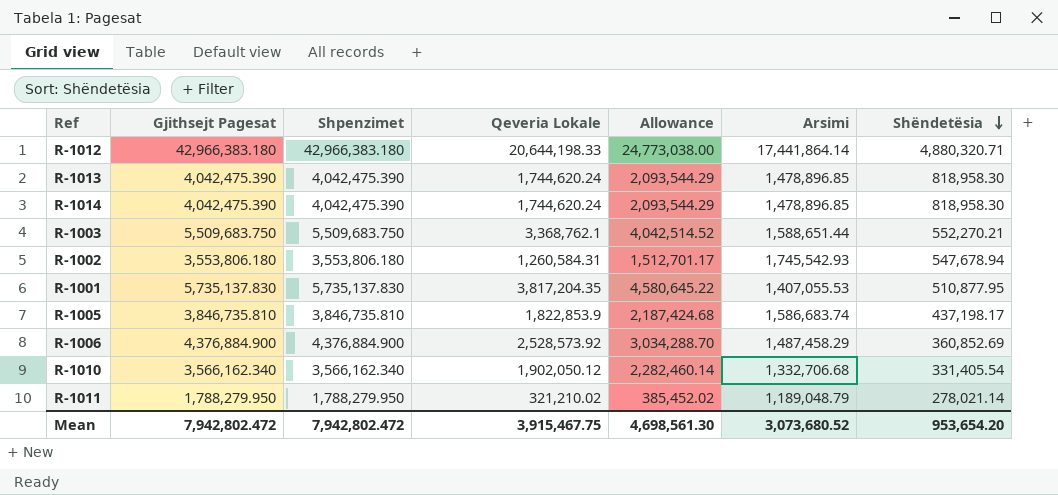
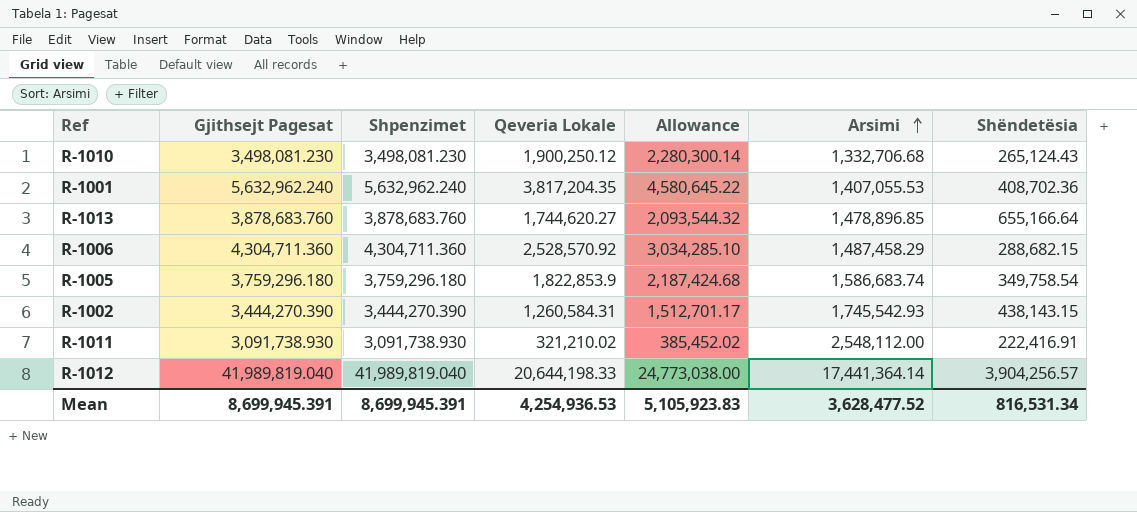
row order: Shëndetësia descending -> Arsimi ascending
row R-1014: 4,042,475.390 | 4,042,475.390 | 1,744,620.24 | 2,093,544.29 | 1,478,896.85 | 818,958.30 -> none
row R-1003: 5,509,683.750 | 5,509,683.750 | 3,368,762.1 | 4,042,514.52 | 1,588,651.44 | 552,270.21 -> none
R-1010 | Gjithsejt Pagesat: 3,566,162.340 -> 3,498,081.230
R-1010 | Shpenzimet: 3,566,162.340 -> 3,498,081.230
R-1010 | Qeveria Lokale: 1,902,050.12 -> 1,900,250.12
R-1010 | Allowance: 2,282,460.14 -> 2,280,300.14
R-1010 | Shëndetësia: 331,405.54 -> 265,124.43
R-1001 | Gjithsejt Pagesat: 5,735,137.830 -> 5,632,962.240
R-1001 | Shpenzimet: 5,735,137.830 -> 5,632,962.240
R-1001 | Shëndetësia: 510,877.95 -> 408,702.36
R-1013 | Gjithsejt Pagesat: 4,042,475.390 -> 3,878,683.760
R-1013 | Shpenzimet: 4,042,475.390 -> 3,878,683.760
R-1013 | Qeveria Lokale: 1,744,620.24 -> 1,744,620.27
R-1013 | Allowance: 2,093,544.29 -> 2,093,544.32
R-1013 | Shëndetësia: 818,958.30 -> 655,166.64
R-1006 | Gjithsejt Pagesat: 4,376,884.900 -> 4,304,711.360
R-1006 | Shpenzimet: 4,376,884.900 -> 4,304,711.360
R-1006 | Qeveria Lokale: 2,528,573.92 -> 2,528,570.92
R-1006 | Allowance: 3,034,288.70 -> 3,034,285.10
R-1006 | Shëndetësia: 360,852.69 -> 288,682.15
R-1005 | Gjithsejt Pagesat: 3,846,735.810 -> 3,759,296.180
R-1005 | Shpenzimet: 3,846,735.810 -> 3,759,296.180
R-1005 | Shëndetësia: 437,198.17 -> 349,758.54
R-1002 | Gjithsejt Pagesat: 3,553,806.180 -> 3,444,270.390
R-1002 | Shpenzimet: 3,553,806.180 -> 3,444,270.390
R-1002 | Shëndetësia: 547,678.94 -> 438,143.15
R-1011 | Gjithsejt Pagesat: 1,788,279.950 -> 3,091,738.930
R-1011 | Shpenzimet: 1,788,279.950 -> 3,091,738.930
R-1011 | Arsimi: 1,189,048.79 -> 2,548,112.00
R-1011 | Shëndetësia: 278,021.14 -> 222,416.91
R-1012 | Gjithsejt Pagesat: 42,966,383.180 -> 41,989,819.040
R-1012 | Shpenzimet: 42,966,383.180 -> 41,989,819.040
R-1012 | Arsimi: 17,441,864.14 -> 17,441,364.14
R-1012 | Shëndetësia: 4,880,320.71 -> 3,904,256.57
Mean | Gjithsejt Pagesat: 7,942,802.472 -> 8,699,945.391
Mean | Shpenzimet: 7,942,802.472 -> 8,699,945.391
Mean | Qeveria Lokale: 3,915,467.75 -> 4,254,936.53
Mean | Allowance: 4,698,561.30 -> 5,105,923.83
Mean | Arsimi: 3,073,680.52 -> 3,628,477.52
Mean | Shëndetësia: 953,654.20 -> 816,531.34

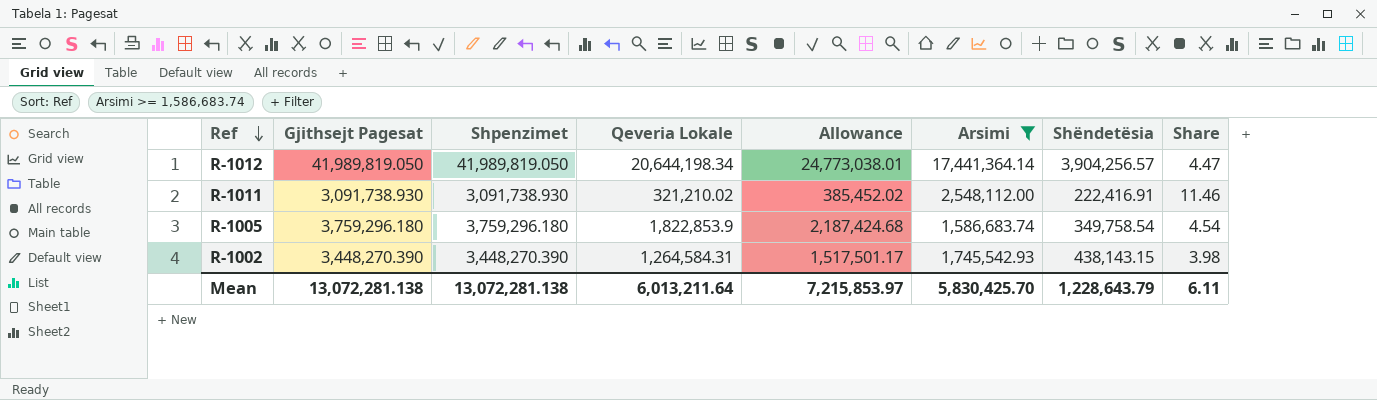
filter: none -> Arsimi >= 1,586,683.74
row order: Arsimi ascending -> Ref descending
column Share | formula: none -> [Arsimi] / [Shëndetësia]
R-1012 | Gjithsejt Pagesat: 41,989,819.040 -> 41,989,819.050
R-1012 | Shpenzimet: 41,989,819.040 -> 41,989,819.050
R-1012 | Qeveria Lokale: 20,644,198.33 -> 20,644,198.34
R-1012 | Allowance: 24,773,038.00 -> 24,773,038.01
R-1002 | Gjithsejt Pagesat: 3,444,270.390 -> 3,448,270.390
R-1002 | Shpenzimet: 3,444,270.390 -> 3,448,270.390
R-1002 | Qeveria Lokale: 1,260,584.31 -> 1,264,584.31
R-1002 | Allowance: 1,512,701.17 -> 1,517,501.17
Mean | Gjithsejt Pagesat: 8,699,945.391 -> 13,072,281.138
Mean | Shpenzimet: 8,699,945.391 -> 13,072,281.138
Mean | Qeveria Lokale: 4,254,936.53 -> 6,013,211.64
Mean | Allowance: 5,105,923.83 -> 7,215,853.97
Mean | Arsimi: 3,628,477.52 -> 5,830,425.70
Mean | Shëndetësia: 816,531.34 -> 1,228,643.79

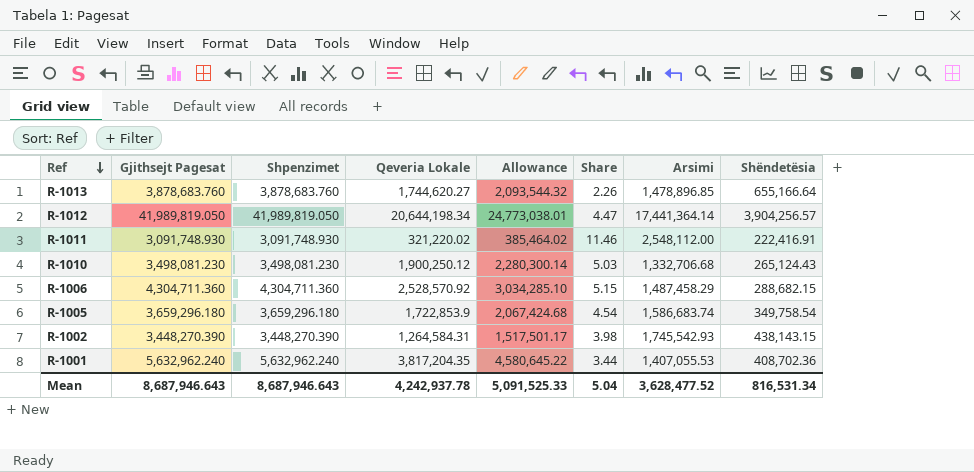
filter: Arsimi >= 1,586,683.74 -> none
column Share | position: 8 -> 6
R-1011 | Gjithsejt Pagesat: 3,091,738.930 -> 3,091,748.930
R-1011 | Shpenzimet: 3,091,738.930 -> 3,091,748.930
R-1011 | Qeveria Lokale: 321,210.02 -> 321,220.02
R-1011 | Allowance: 385,452.02 -> 385,464.02
R-1005 | Gjithsejt Pagesat: 3,759,296.180 -> 3,659,296.180
R-1005 | Shpenzimet: 3,759,296.180 -> 3,659,296.180
R-1005 | Qeveria Lokale: 1,822,853.9 -> 1,722,853.9
R-1005 | Allowance: 2,187,424.68 -> 2,067,424.68
Mean | Gjithsejt Pagesat: 13,072,281.138 -> 8,687,946.643
Mean | Shpenzimet: 13,072,281.138 -> 8,687,946.643
Mean | Qeveria Lokale: 6,013,211.64 -> 4,242,937.78
Mean | Allowance: 7,215,853.97 -> 5,091,525.33
Mean | Share: 6.11 -> 5.04
Mean | Arsimi: 5,830,425.70 -> 3,628,477.52
Mean | Shëndetësia: 1,228,643.79 -> 816,531.34

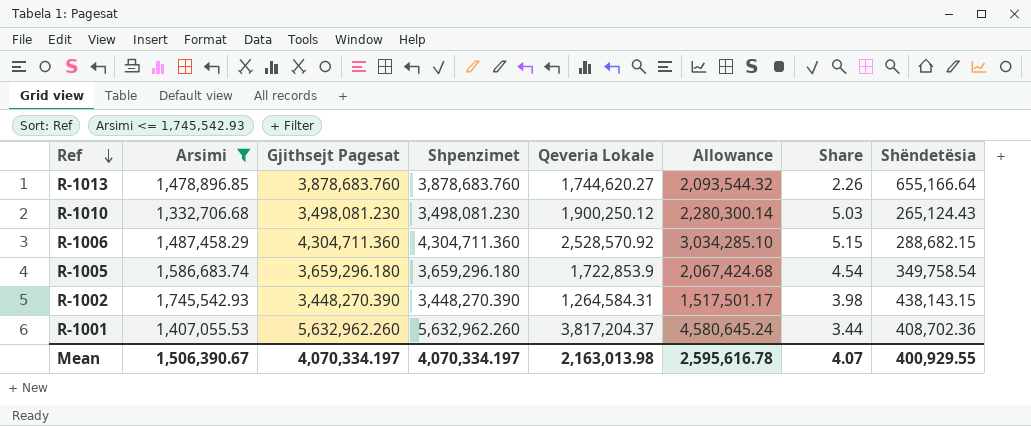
filter: none -> Arsimi <= 1,745,542.93
column Arsimi | position: 7 -> 2
R-1001 | Gjithsejt Pagesat: 5,632,962.240 -> 5,632,962.260
R-1001 | Shpenzimet: 5,632,962.240 -> 5,632,962.260
R-1001 | Qeveria Lokale: 3,817,204.35 -> 3,817,204.37
R-1001 | Allowance: 4,580,645.22 -> 4,580,645.24
Mean | Arsimi: 3,628,477.52 -> 1,506,390.67
Mean | Gjithsejt Pagesat: 8,687,946.643 -> 4,070,334.197
Mean | Shpenzimet: 8,687,946.643 -> 4,070,334.197
Mean | Qeveria Lokale: 4,242,937.78 -> 2,163,013.98
Mean | Allowance: 5,091,525.33 -> 2,595,616.78
Mean | Share: 5.04 -> 4.07
Mean | Shëndetësia: 816,531.34 -> 400,929.55

